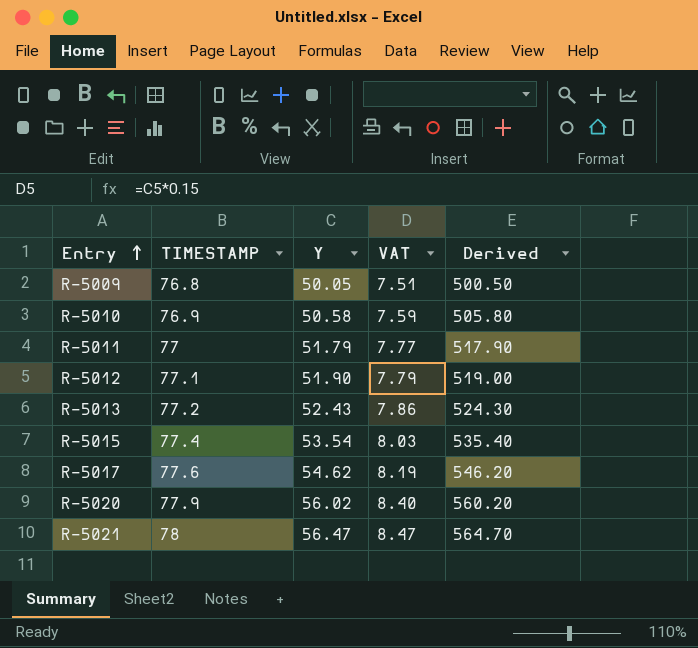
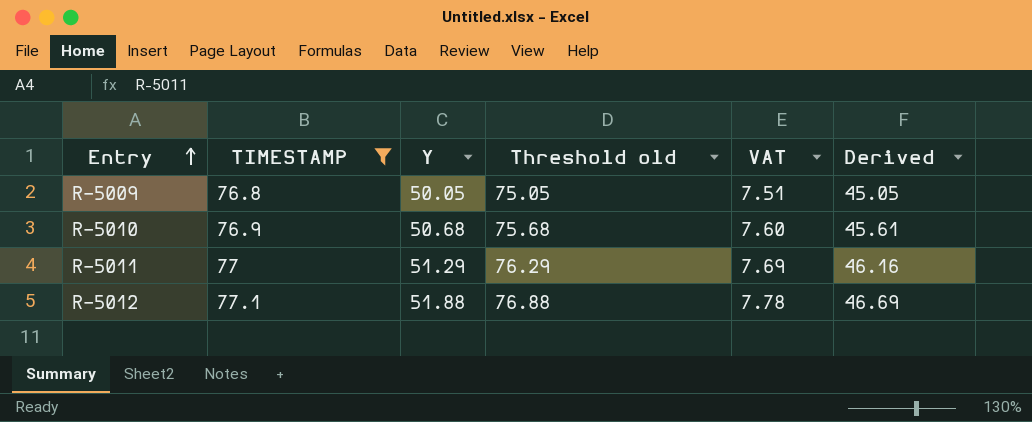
filter: none -> TIMESTAMP <= 77.1
column Threshold old | formula: none -> [Y] + 25
column Derived | formula: [Y] * 10 -> [Y] * 0.9
R-5010 | Y: 50.58 -> 50.68
R-5010 | VAT: 7.59 -> 7.60
R-5011 | Y: 51.79 -> 51.29
R-5011 | VAT: 7.77 -> 7.69
R-5012 | Y: 51.90 -> 51.88
R-5012 | VAT: 7.79 -> 7.78

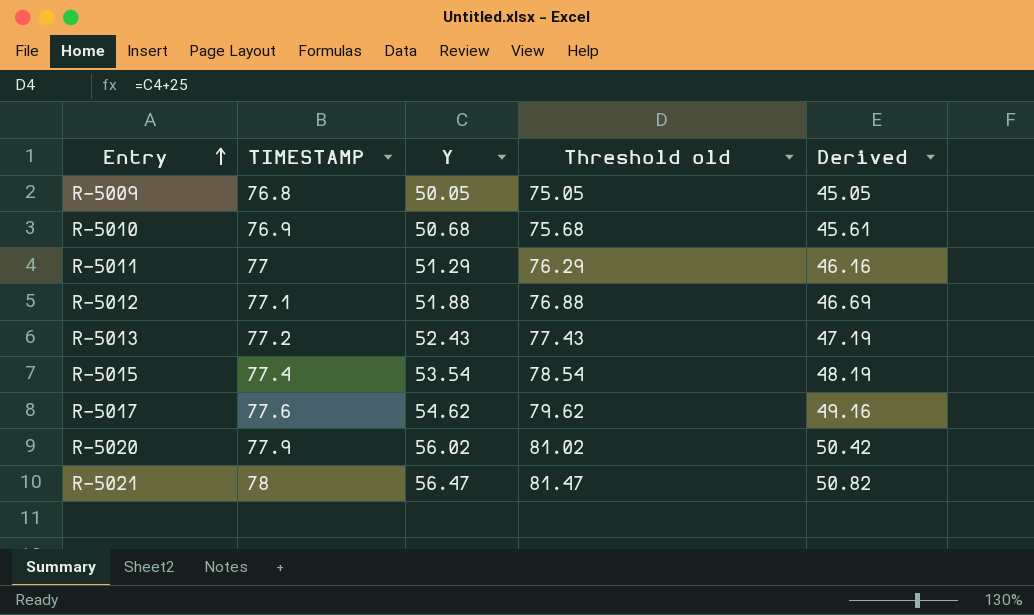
filter: TIMESTAMP <= 77.1 -> none
column VAT | formula: [Y] * 0.15 -> none

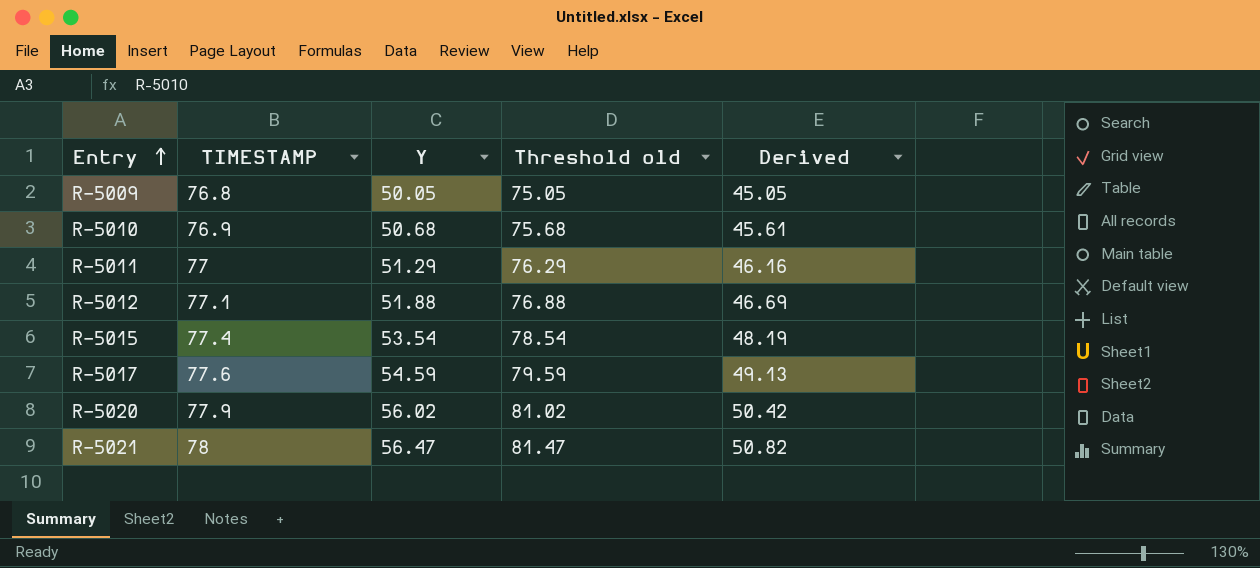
row R-5013: 77.2 | 52.43 | 77.43 | 47.19 -> none
R-5017 | Y: 54.62 -> 54.59
R-5017 | Threshold old: 79.62 -> 79.59
R-5017 | Derived: 49.16 -> 49.13

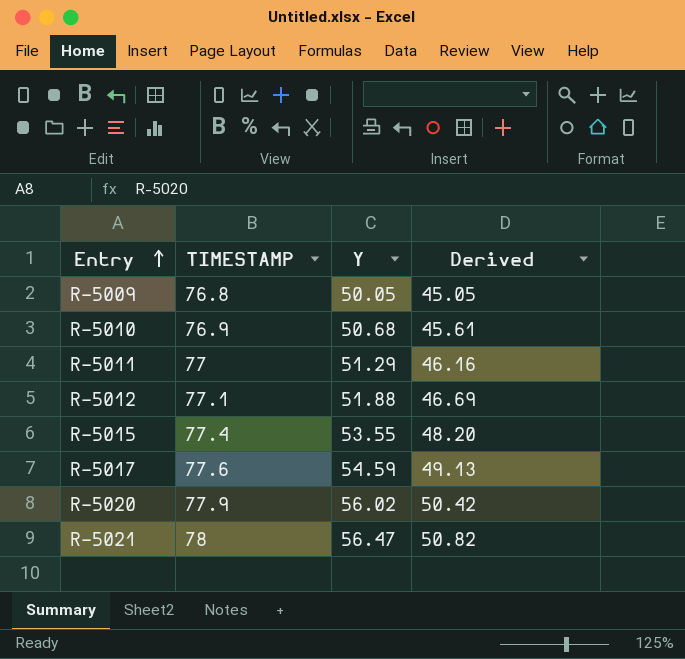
column Threshold old | formula: [Y] + 25 -> none
R-5015 | Y: 53.54 -> 53.55
R-5015 | Derived: 48.19 -> 48.20

